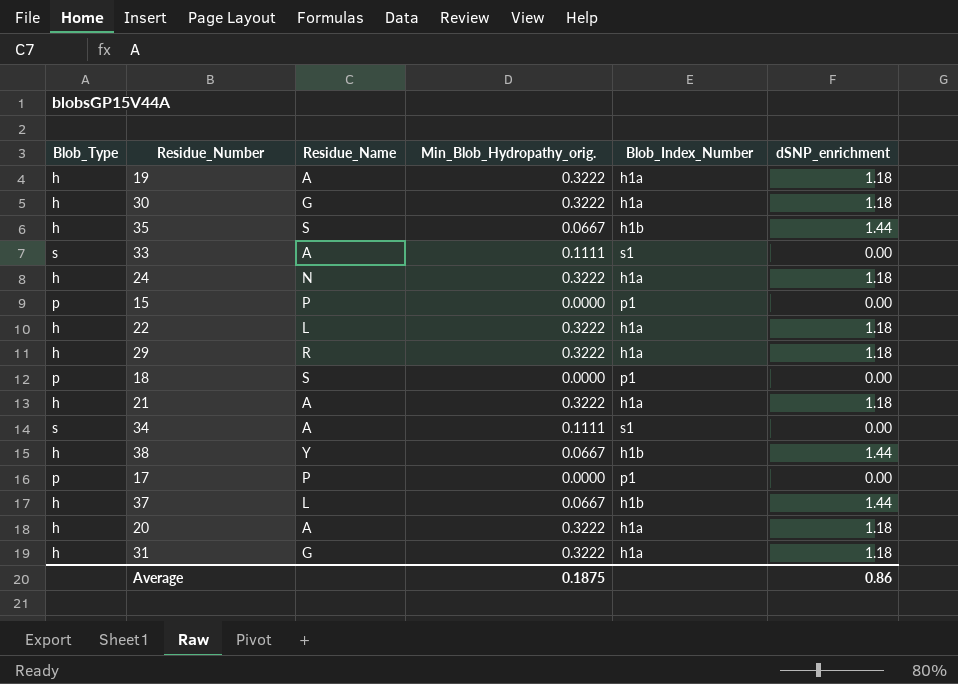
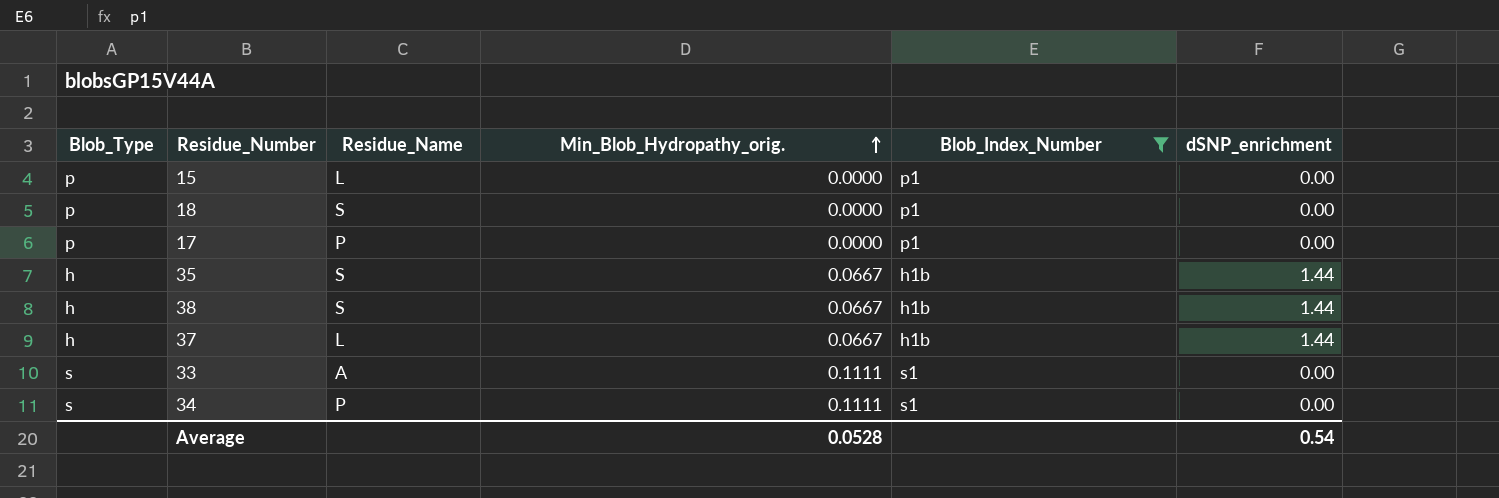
filter: none -> Blob_Index_Number != h1a
row order: none -> Min_Blob_Hydropathy_orig. ascending
15 | Residue_Name: P -> L
38 | Residue_Name: Y -> S
34 | Residue_Name: A -> P
Average | Min_Blob_Hydropathy_orig.: 0.1875 -> 0.0528
Average | dSNP_enrichment: 0.86 -> 0.54

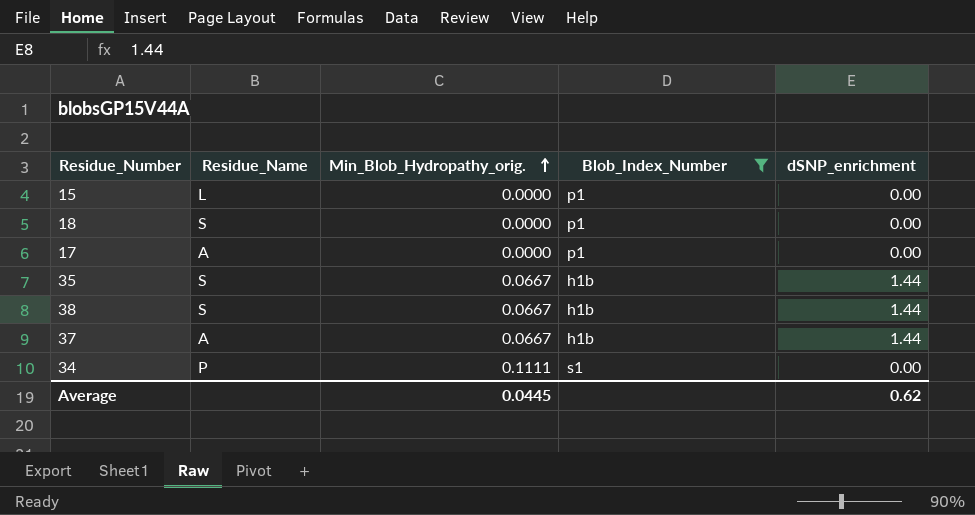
column Blob_Type | position: 1 -> none
row 33: s | A | 0.1111 | s1 | 0.00 -> none
17 | Residue_Name: P -> A
37 | Residue_Name: L -> A
Average | Min_Blob_Hydropathy_orig.: 0.0528 -> 0.0445
Average | dSNP_enrichment: 0.54 -> 0.62

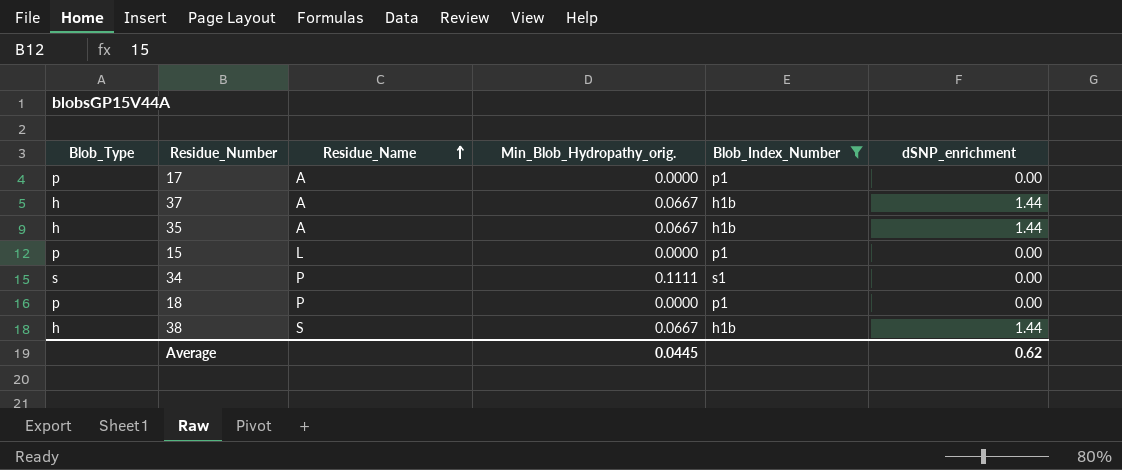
row order: Min_Blob_Hydropathy_orig. ascending -> Residue_Name ascending
column Blob_Type | position: none -> 1
35 | Residue_Name: S -> A
18 | Residue_Name: S -> P

